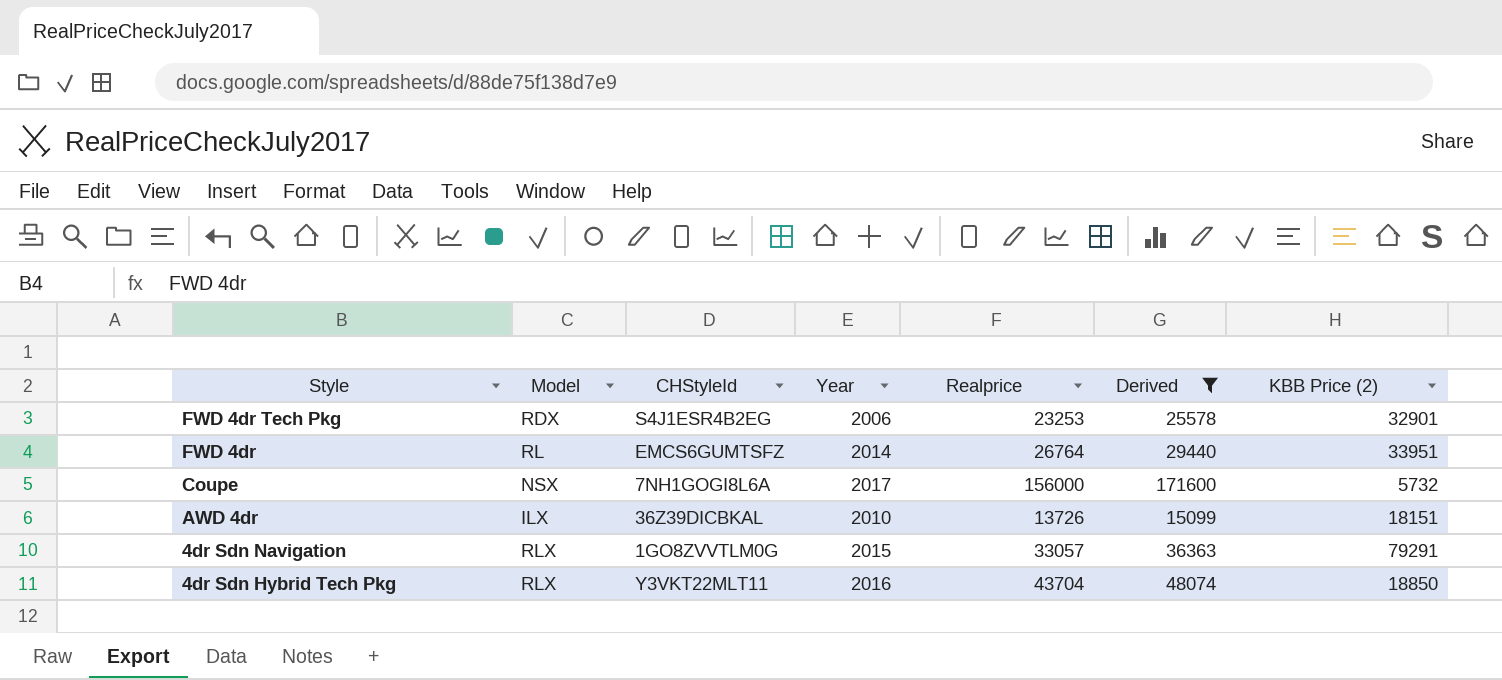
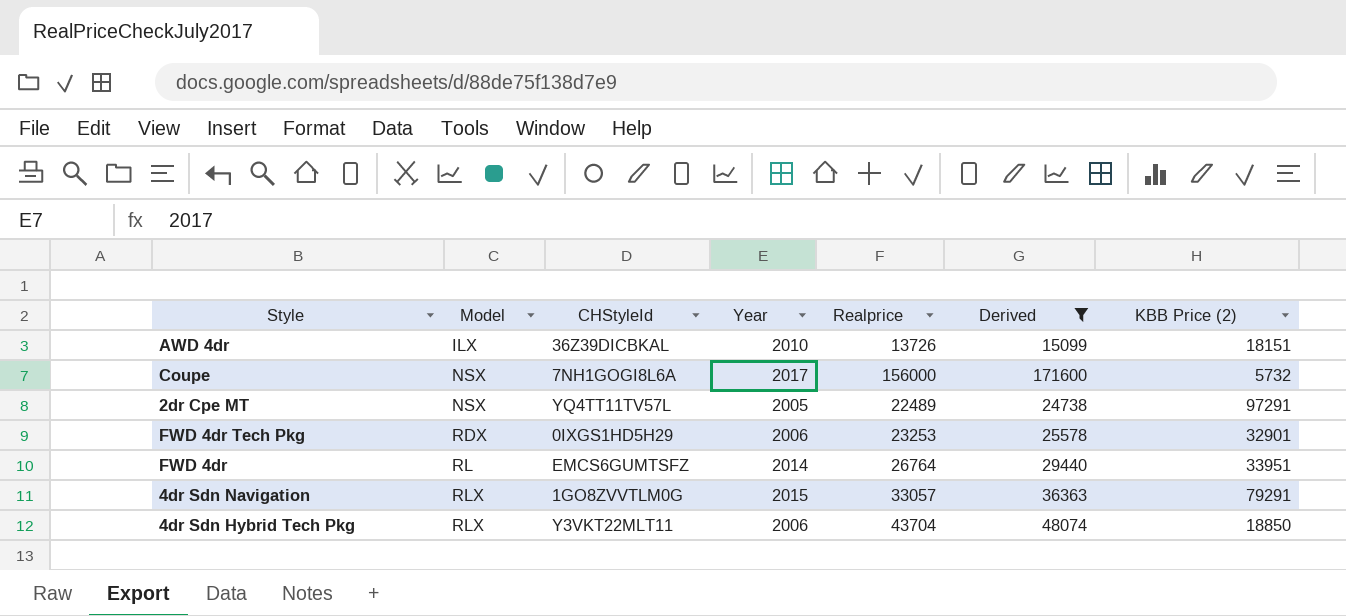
row order: Style descending -> Model ascending
row 2dr Cpe MT: none -> NSX | YQ4TT11TV57L | 2005 | 22489 | 24738 | 97291
FWD 4dr Tech Pkg | CHStyleId: S4J1ESR4B2EG -> 0IXGS1HD5H29
4dr Sdn Hybrid Tech Pkg | Year: 2016 -> 2006

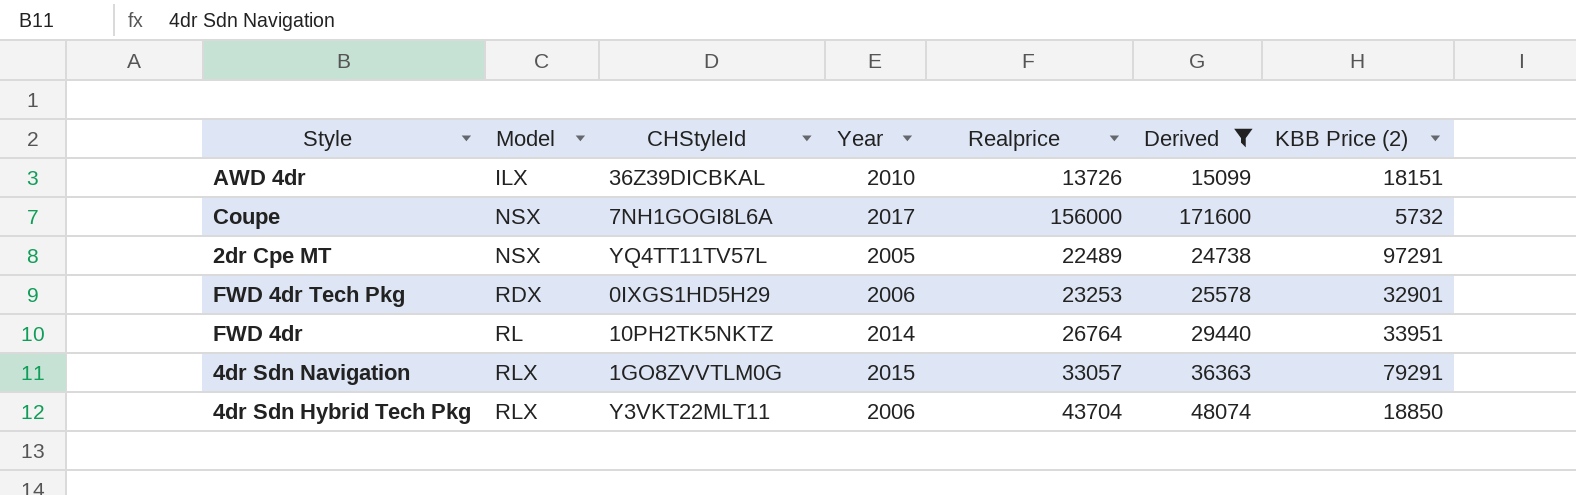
FWD 4dr | CHStyleId: EMCS6GUMTSFZ -> 10PH2TK5NKTZ

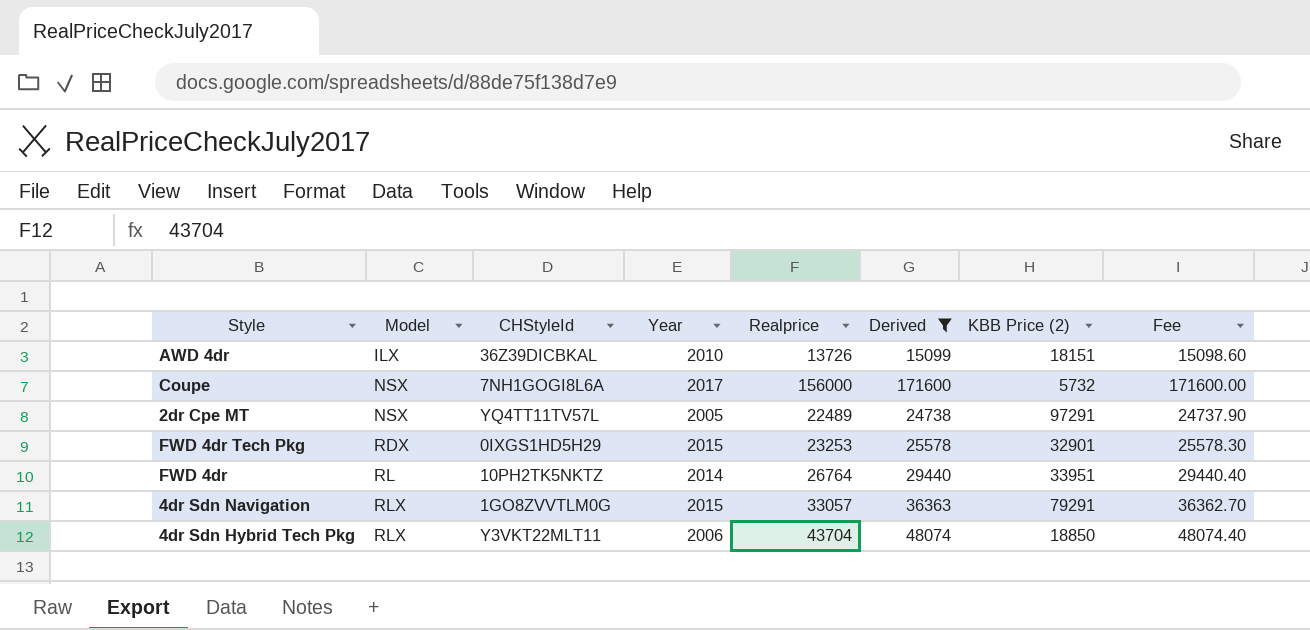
column Fee | formula: none -> [Realprice] * 1.1
FWD 4dr Tech Pkg | Year: 2006 -> 2015

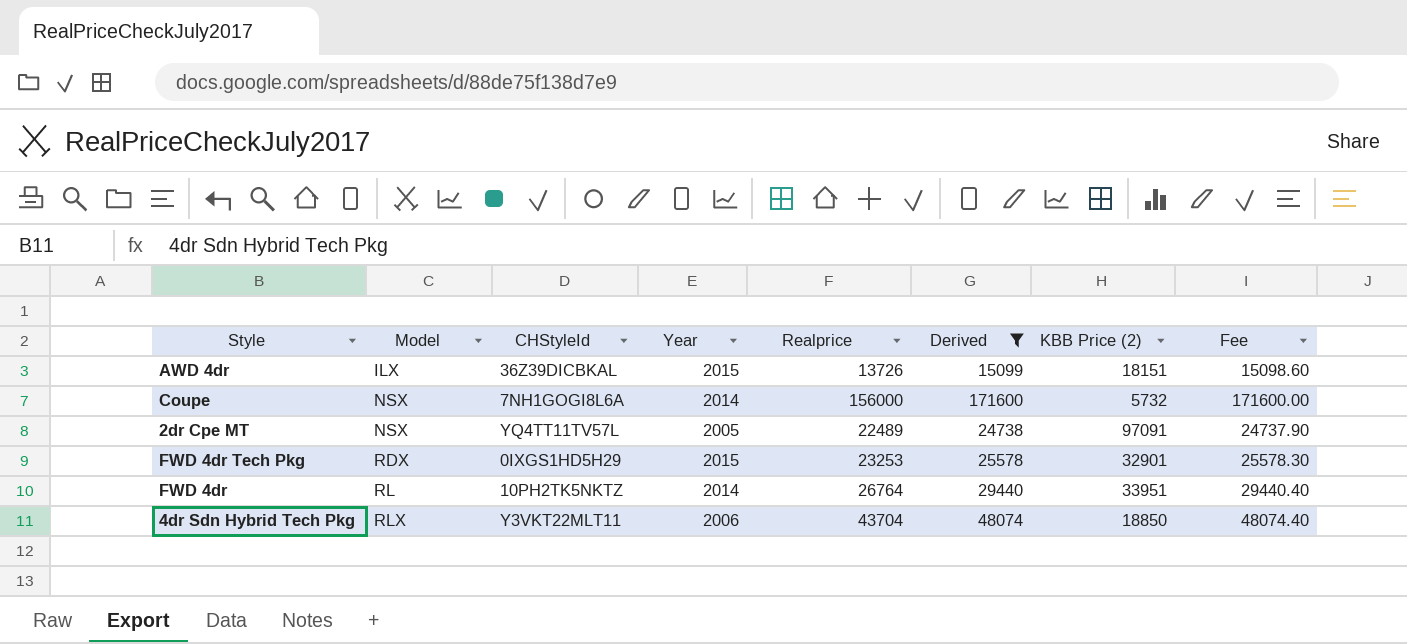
row 4dr Sdn Navigation: RLX | 1GO8ZVVTLM0G | 2015 | 33057 | 36363 | 79291 | 36362.70 -> none
AWD 4dr | Year: 2010 -> 2015
Coupe | Year: 2017 -> 2014
2dr Cpe MT | KBB Price (2): 97291 -> 97091

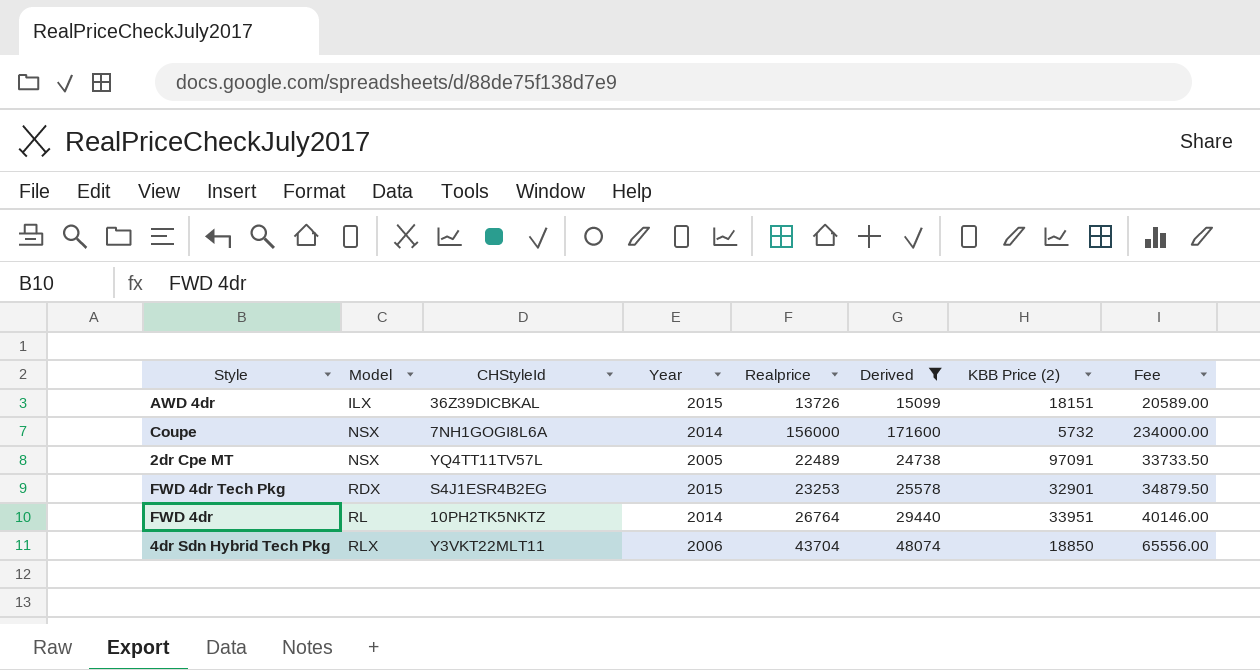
column Fee | formula: [Realprice] * 1.1 -> [Realprice] * 1.5
FWD 4dr Tech Pkg | CHStyleId: 0IXGS1HD5H29 -> S4J1ESR4B2EG

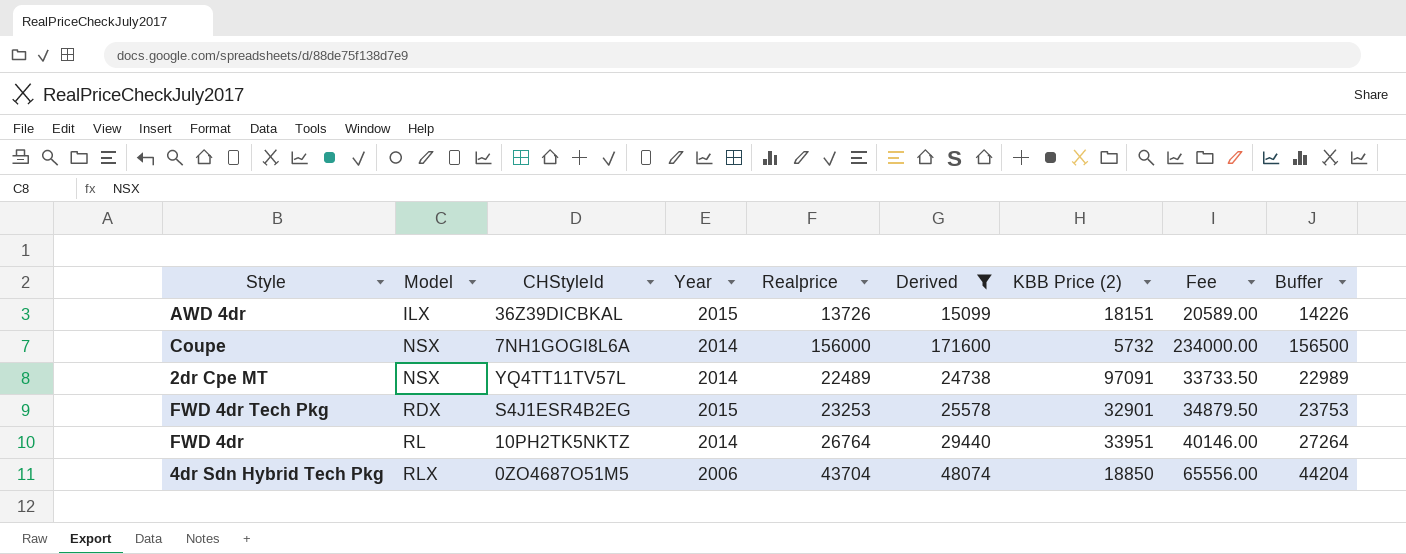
column Buffer | formula: none -> [Realprice] + 500
2dr Cpe MT | Year: 2005 -> 2014
4dr Sdn Hybrid Tech Pkg | CHStyleId: Y3VKT22MLT11 -> 0ZO4687O51M5

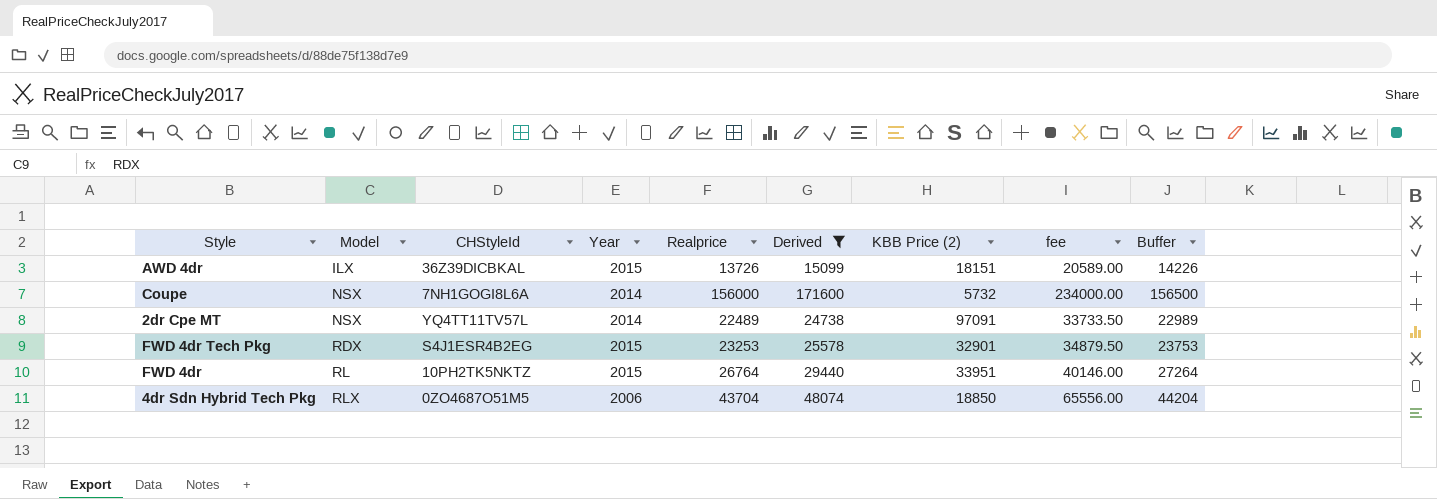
column name: Fee -> fee
FWD 4dr | Year: 2014 -> 2015

